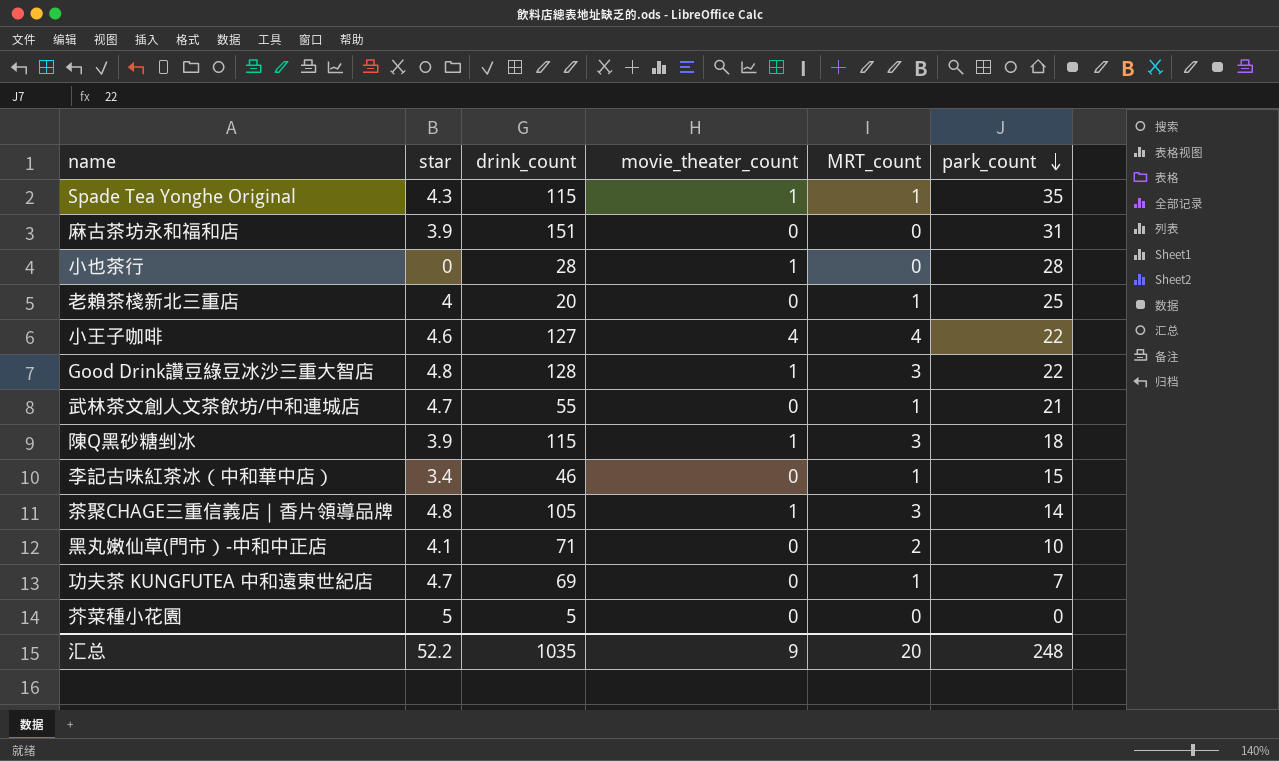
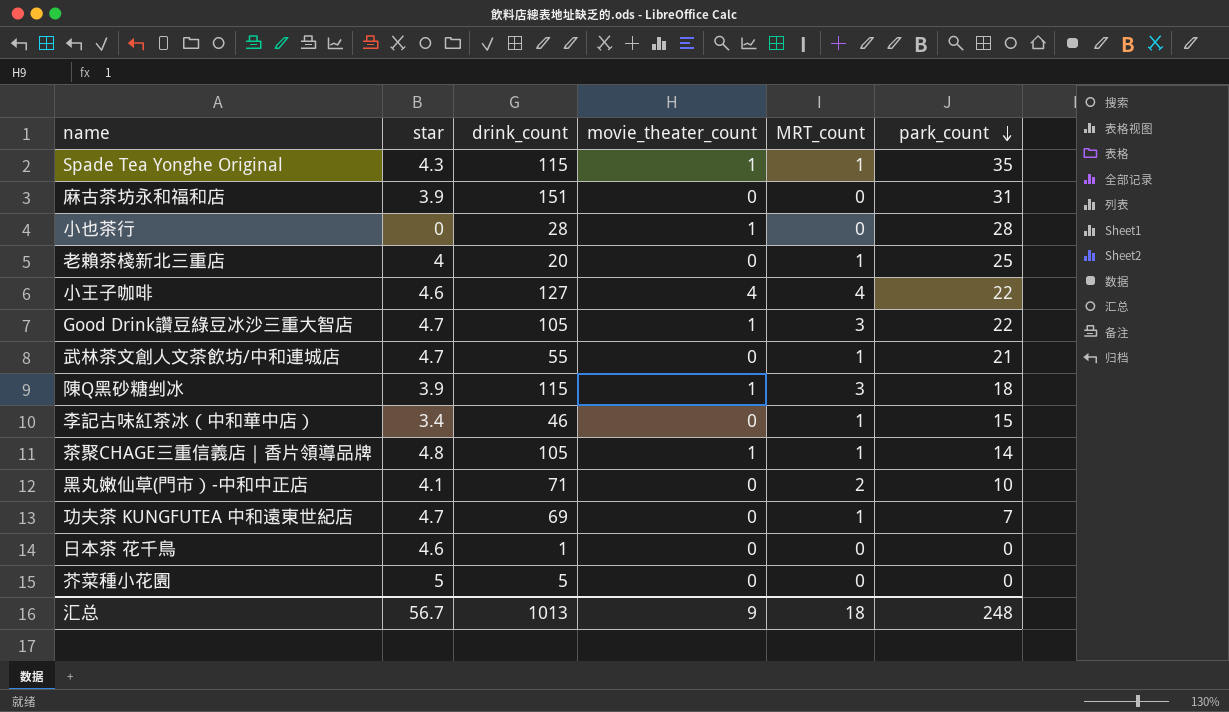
Good Drink讚豆綠豆冰沙三重大智店 | star: 4.8 -> 4.7
Good Drink讚豆綠豆冰沙三重大智店 | drink_count: 128 -> 105
茶聚CHAGE三重信義店｜香片領導品牌 | MRT_count: 3 -> 1
row 日本茶 花千鳥: none -> 4.6 | 1 | 0 | 0 | 0
汇总 | star: 52.2 -> 56.7
汇总 | drink_count: 1035 -> 1013
汇总 | MRT_count: 20 -> 18

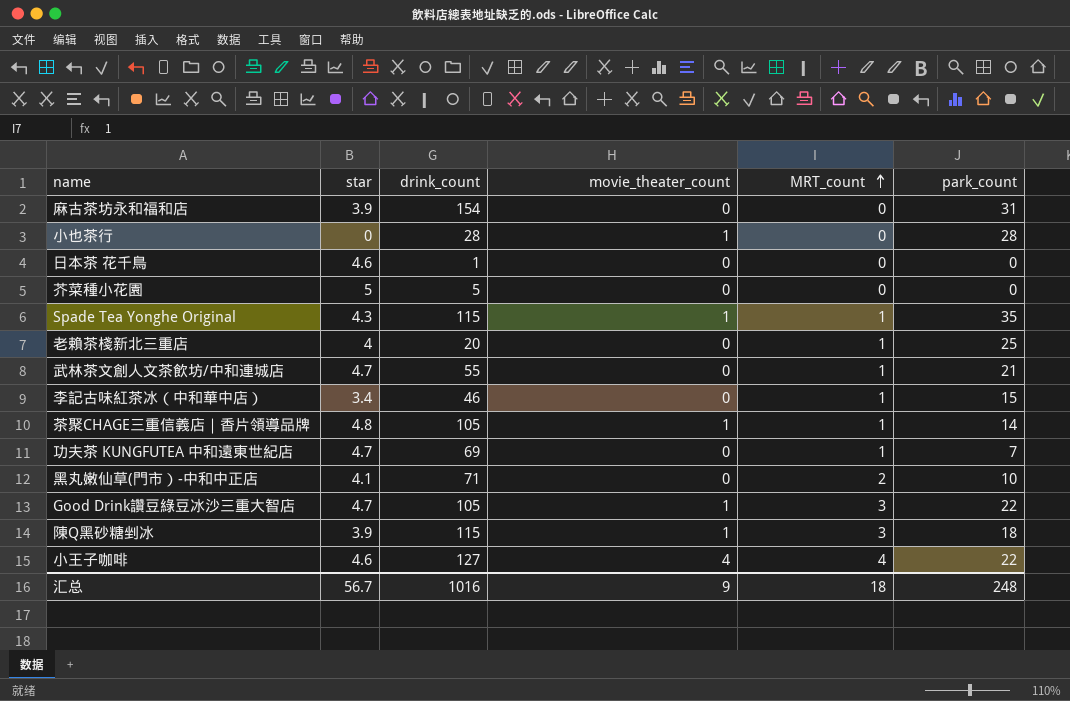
row order: park_count descending -> MRT_count ascending
麻古茶坊永和福和店 | drink_count: 151 -> 154
汇总 | drink_count: 1013 -> 1016

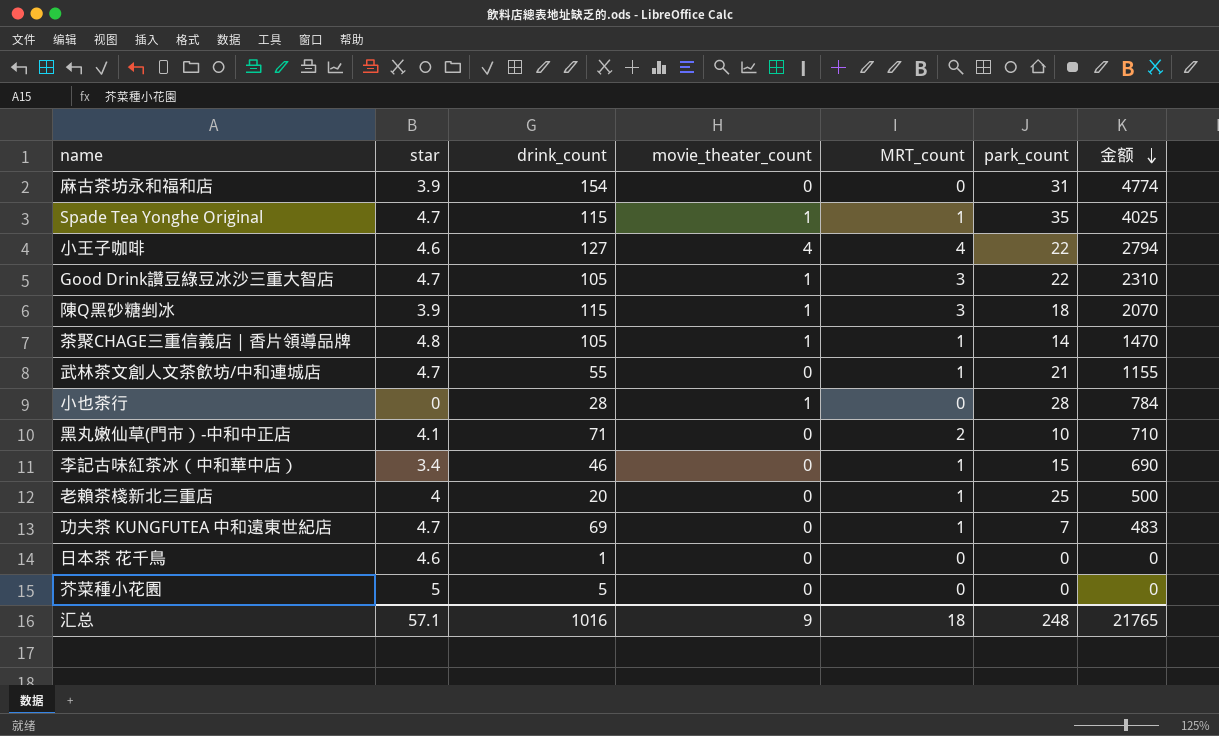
row order: MRT_count ascending -> 金额 descending
column 金额 | formula: none -> [drink_count] * [park_count]
Spade Tea Yonghe Original | star: 4.3 -> 4.7
汇总 | star: 56.7 -> 57.1

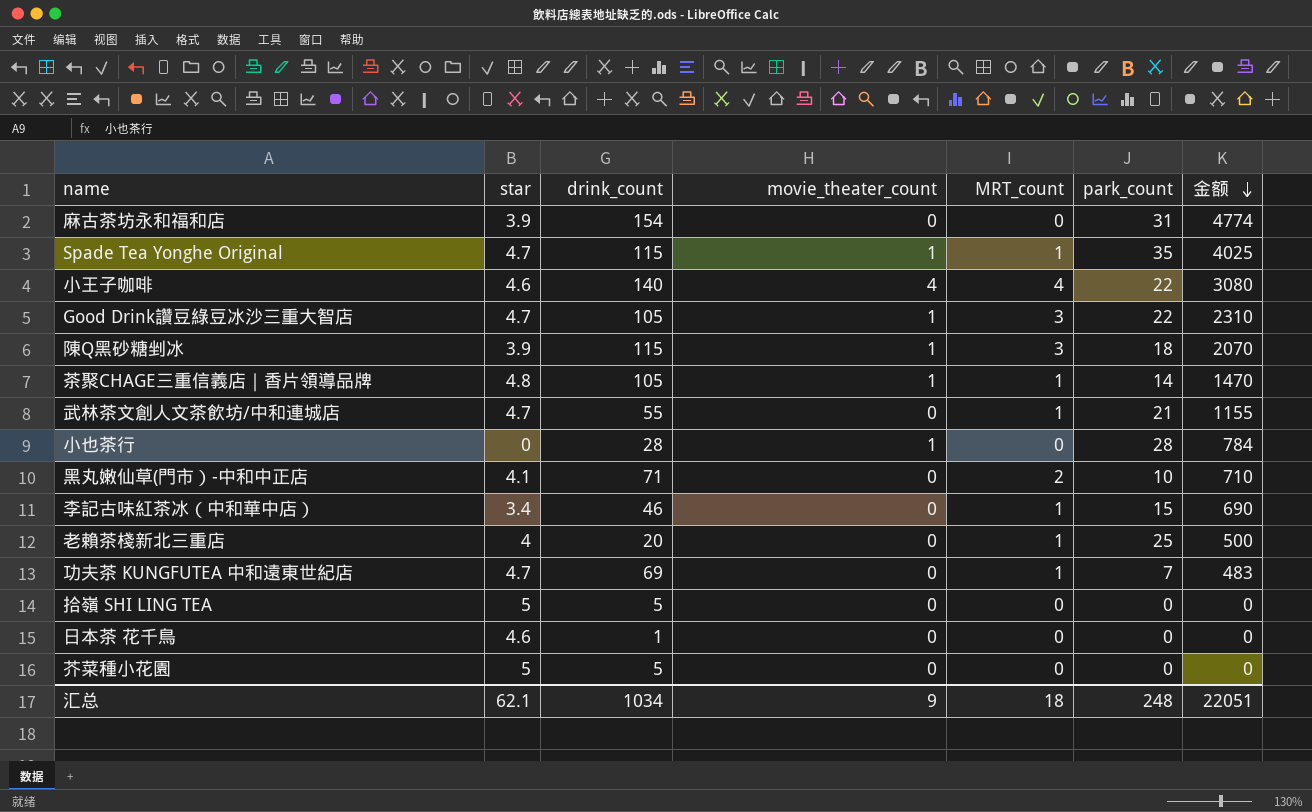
小王子咖啡 | drink_count: 127 -> 140
小王子咖啡 | 金额: 2794 -> 3080
row 拾嶺 SHI LING TEA: none -> 5 | 5 | 0 | 0 | 0 | 0
汇总 | star: 57.1 -> 62.1
汇总 | drink_count: 1016 -> 1034
汇总 | 金额: 21765 -> 22051

